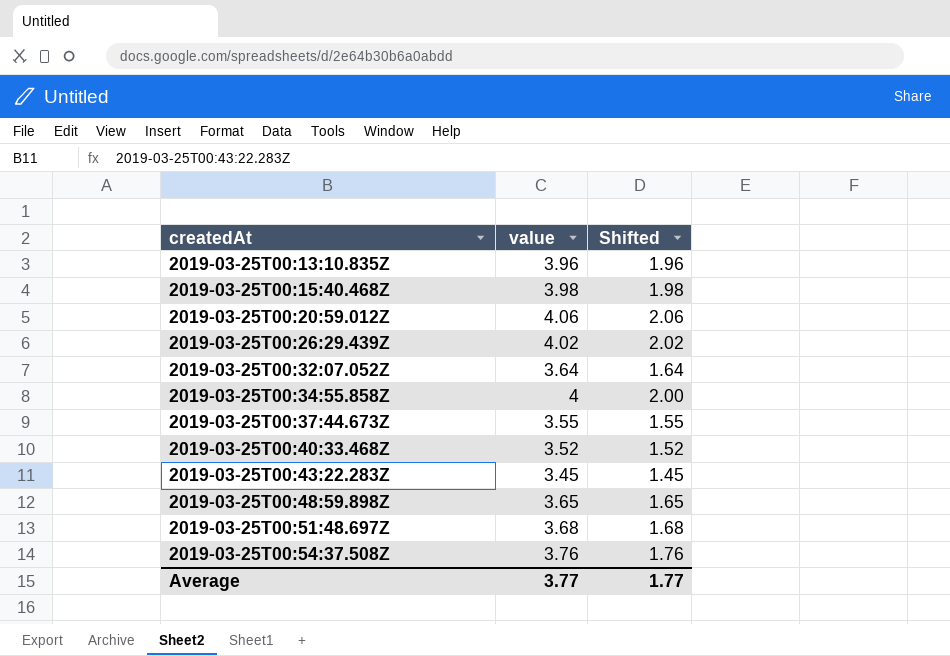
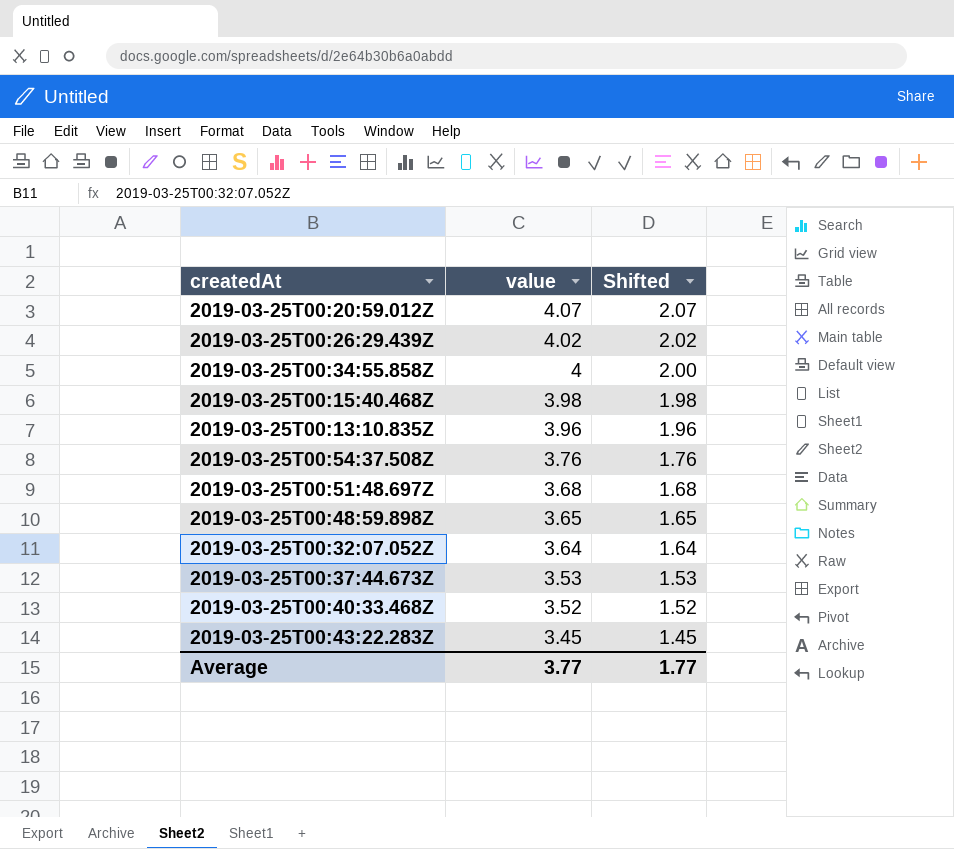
row order: createdAt ascending -> value descending
2019-03-25T00:20:59.012Z | value: 4.06 -> 4.07
2019-03-25T00:20:59.012Z | Shifted: 2.06 -> 2.07
2019-03-25T00:37:44.673Z | value: 3.55 -> 3.53
2019-03-25T00:37:44.673Z | Shifted: 1.55 -> 1.53

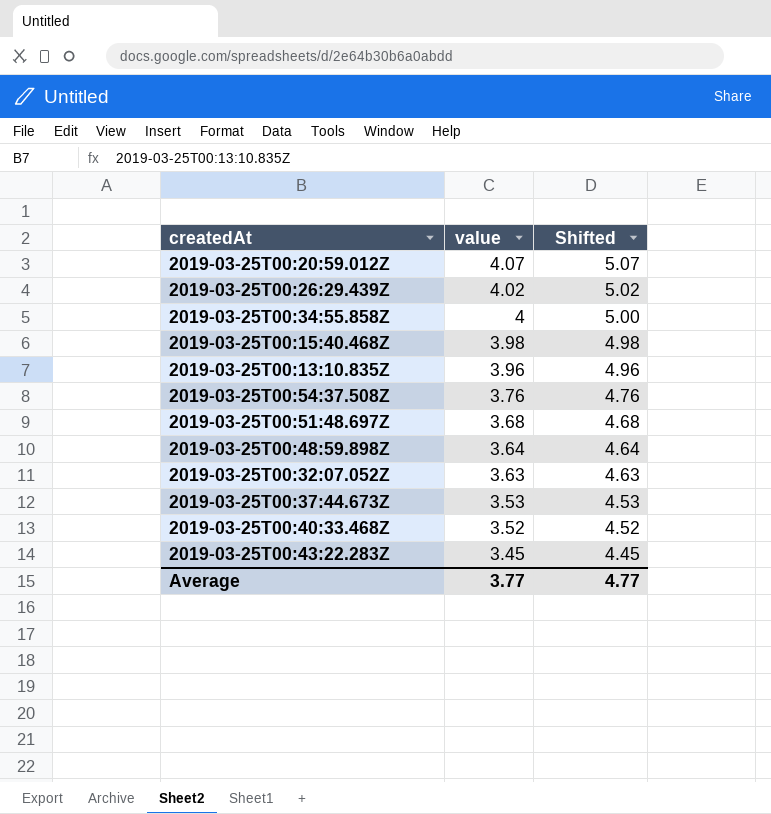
column Shifted | formula: [value] - 2 -> [value] + 1
2019-03-25T00:48:59.898Z | value: 3.65 -> 3.64
2019-03-25T00:32:07.052Z | value: 3.64 -> 3.63
Average | Shifted: 1.77 -> 4.77

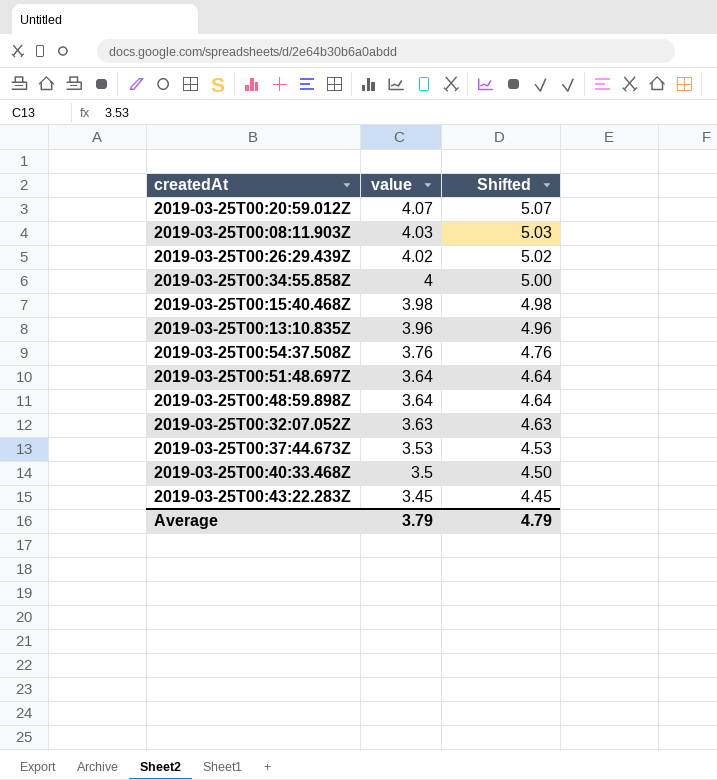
row 2019-03-25T00:08:11.903Z: none -> 4.03 | 5.03
2019-03-25T00:51:48.697Z | value: 3.68 -> 3.64
2019-03-25T00:51:48.697Z | Shifted: 4.68 -> 4.64
2019-03-25T00:40:33.468Z | value: 3.52 -> 3.5
2019-03-25T00:40:33.468Z | Shifted: 4.52 -> 4.50
Average | value: 3.77 -> 3.79
Average | Shifted: 4.77 -> 4.79

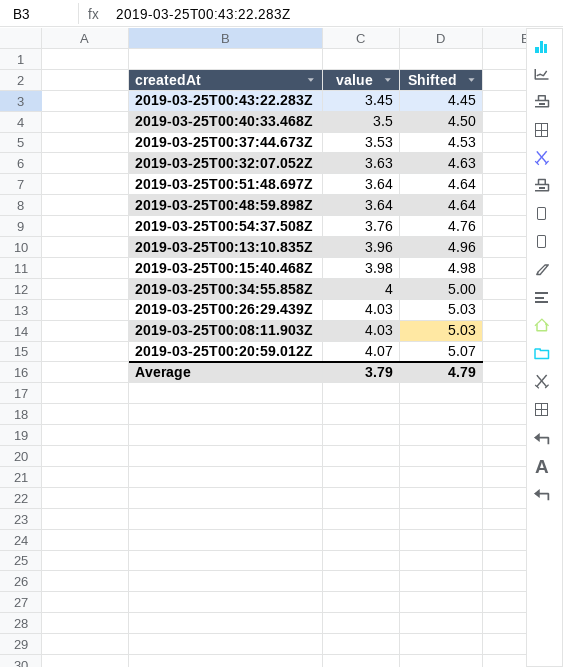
row order: value descending -> value ascending
2019-03-25T00:26:29.439Z | value: 4.02 -> 4.03
2019-03-25T00:26:29.439Z | Shifted: 5.02 -> 5.03

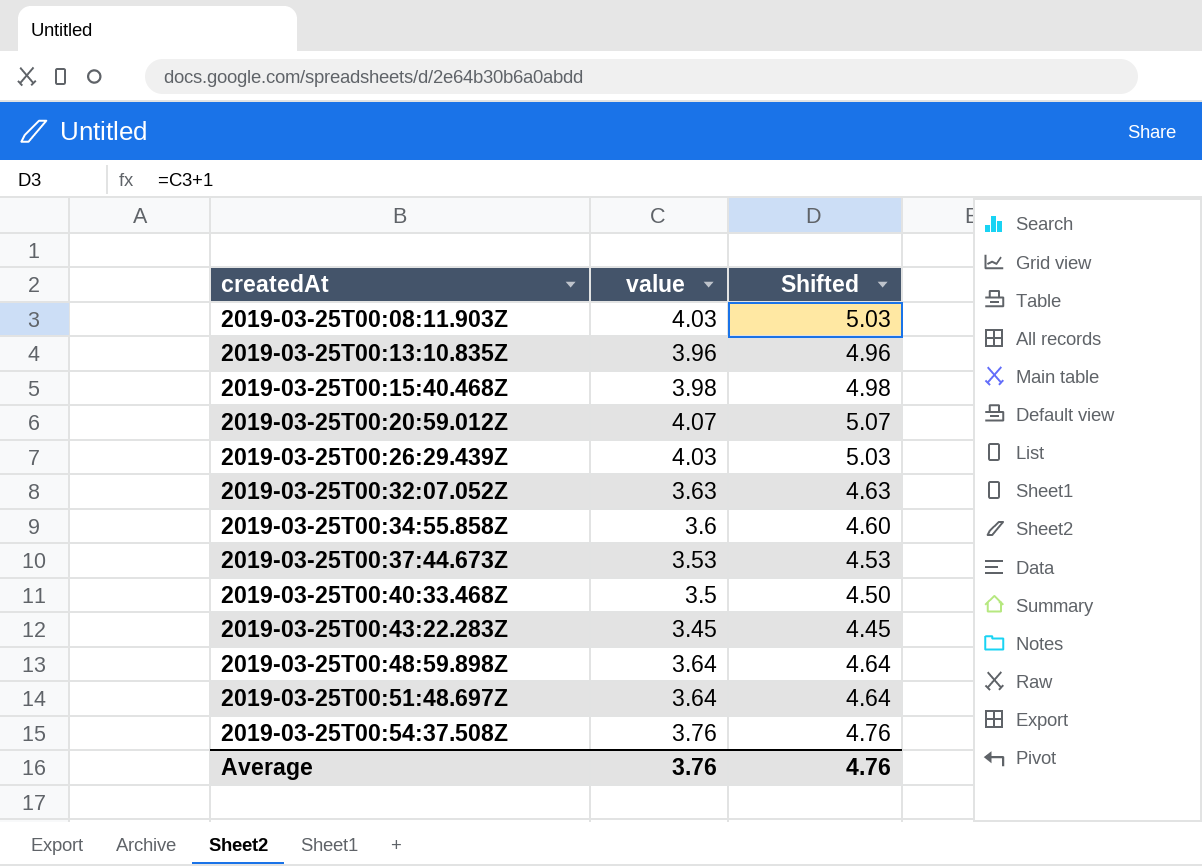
row order: value ascending -> createdAt ascending
2019-03-25T00:34:55.858Z | value: 4 -> 3.6
2019-03-25T00:34:55.858Z | Shifted: 5.00 -> 4.60
Average | value: 3.79 -> 3.76
Average | Shifted: 4.79 -> 4.76

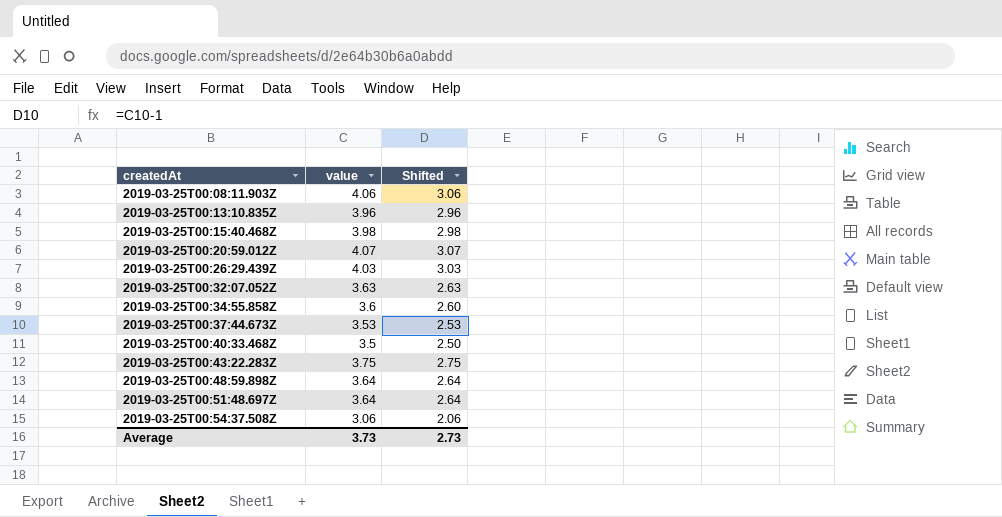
column Shifted | formula: [value] + 1 -> [value] - 1
2019-03-25T00:08:11.903Z | value: 4.03 -> 4.06
2019-03-25T00:43:22.283Z | value: 3.45 -> 3.75
2019-03-25T00:54:37.508Z | value: 3.76 -> 3.06
Average | value: 3.76 -> 3.73
Average | Shifted: 4.76 -> 2.73

